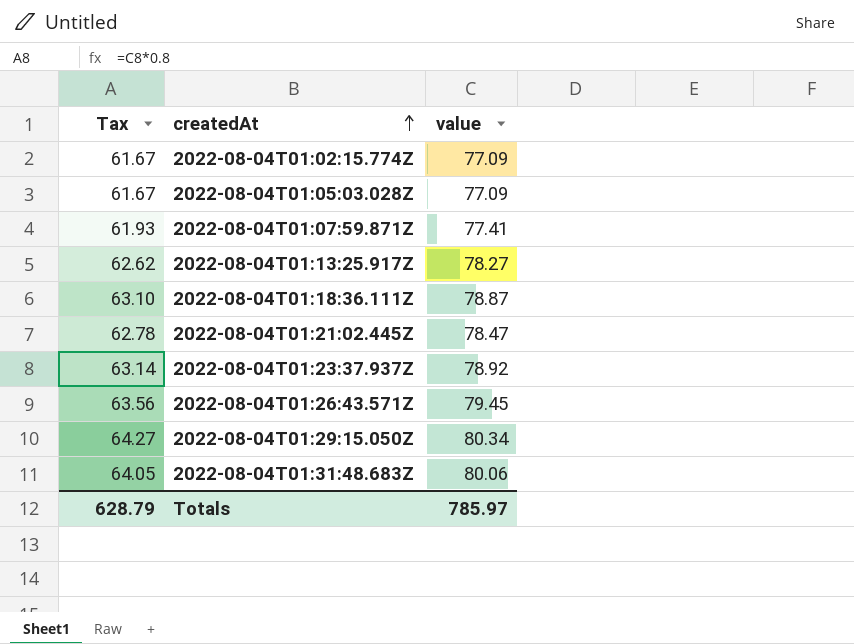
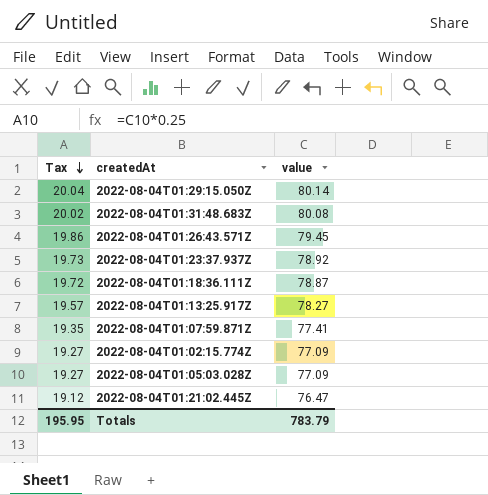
row order: createdAt ascending -> Tax descending
column Tax | formula: [value] * 0.8 -> [value] * 0.25
2022-08-04T01:29:15.050Z | value: 80.34 -> 80.14
2022-08-04T01:31:48.683Z | value: 80.06 -> 80.08
2022-08-04T01:21:02.445Z | value: 78.47 -> 76.47
Totals | Tax: 628.79 -> 195.95
Totals | value: 785.97 -> 783.79

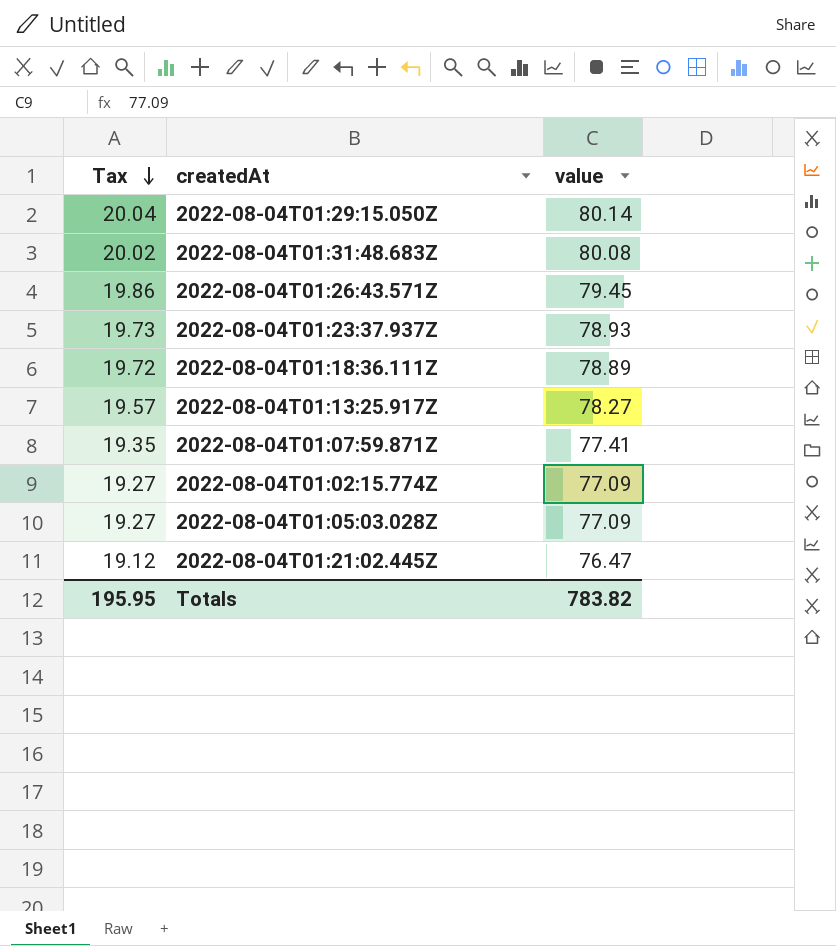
2022-08-04T01:23:37.937Z | value: 78.92 -> 78.93
2022-08-04T01:18:36.111Z | value: 78.87 -> 78.89
Totals | value: 783.79 -> 783.82

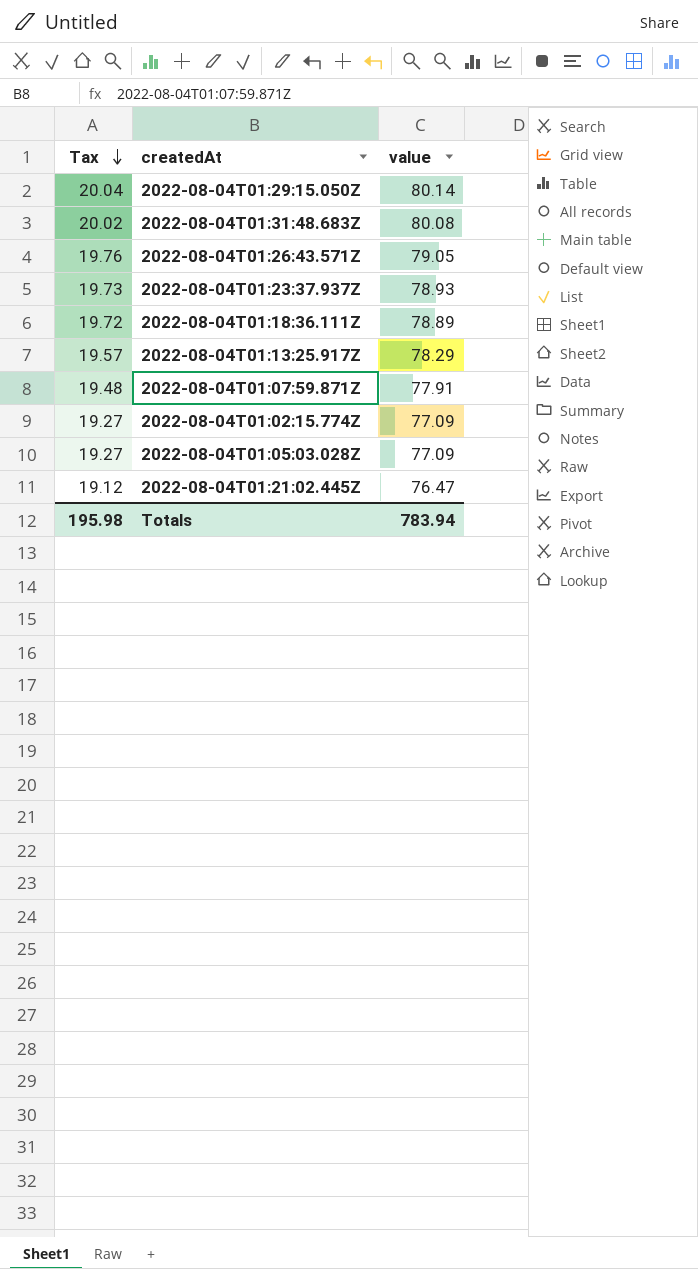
2022-08-04T01:26:43.571Z | Tax: 19.86 -> 19.76
2022-08-04T01:26:43.571Z | value: 79.45 -> 79.05
2022-08-04T01:13:25.917Z | value: 78.27 -> 78.29
2022-08-04T01:07:59.871Z | Tax: 19.35 -> 19.48
2022-08-04T01:07:59.871Z | value: 77.41 -> 77.91
Totals | Tax: 195.95 -> 195.98
Totals | value: 783.82 -> 783.94

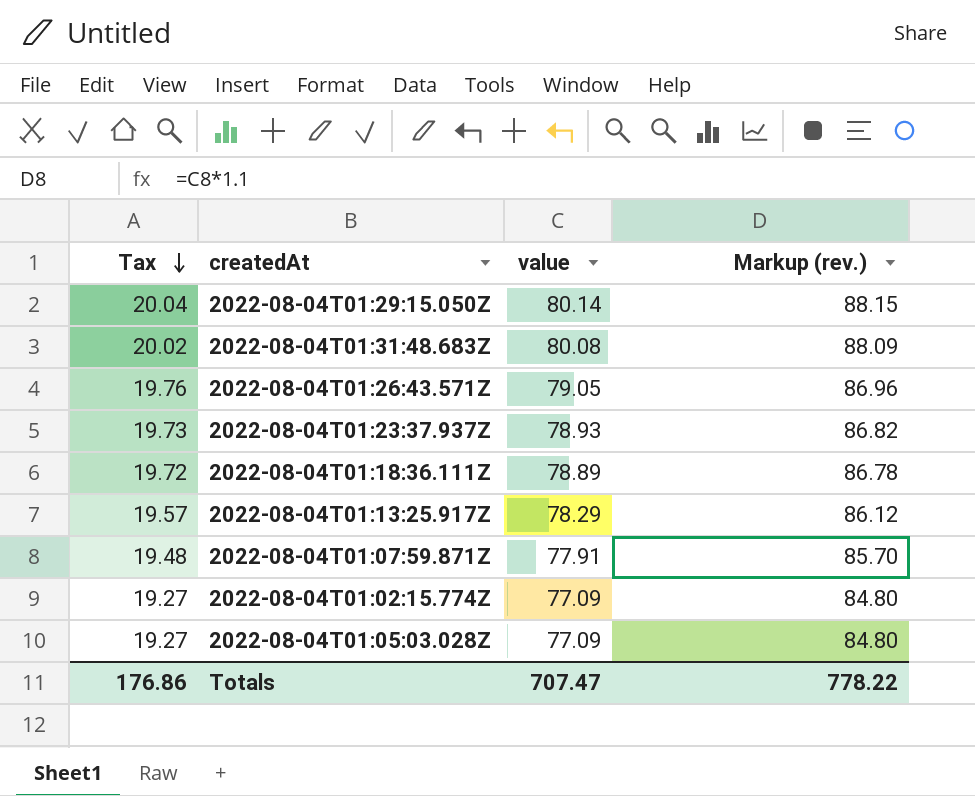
column Markup (rev.) | formula: none -> [value] * 1.1
row 2022-08-04T01:21:02.445Z: 19.12 | 76.47 -> none
Totals | Tax: 195.98 -> 176.86
Totals | value: 783.94 -> 707.47

